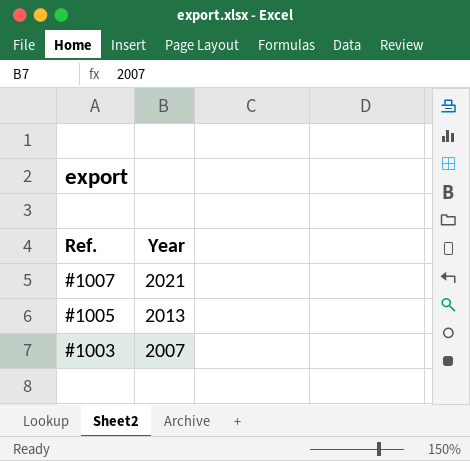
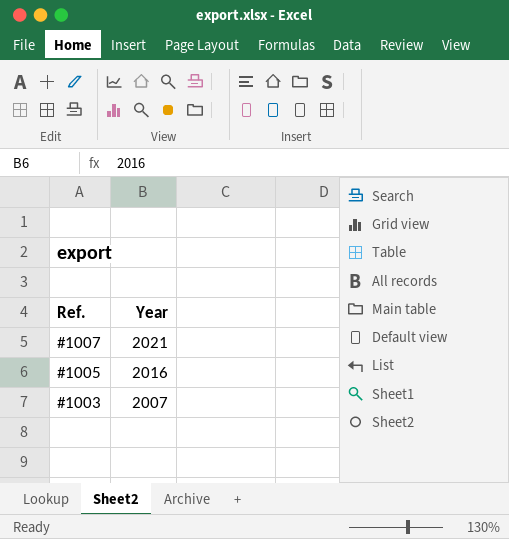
#1005 | Year: 2013 -> 2016

